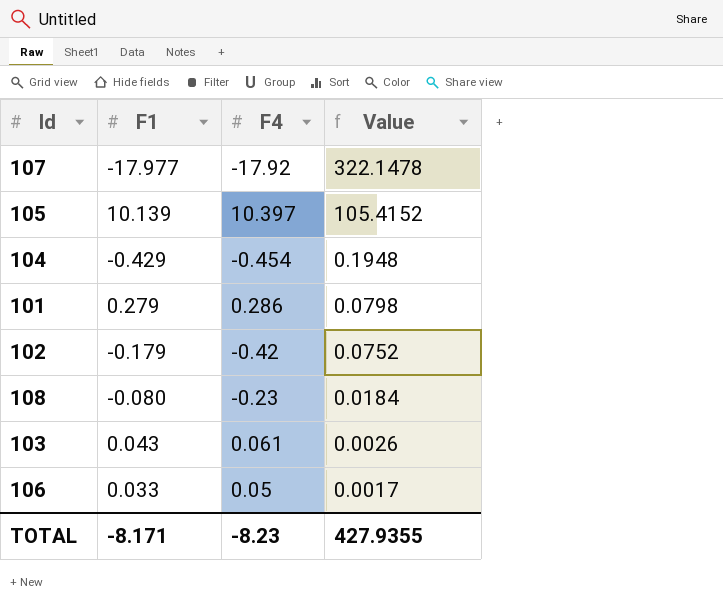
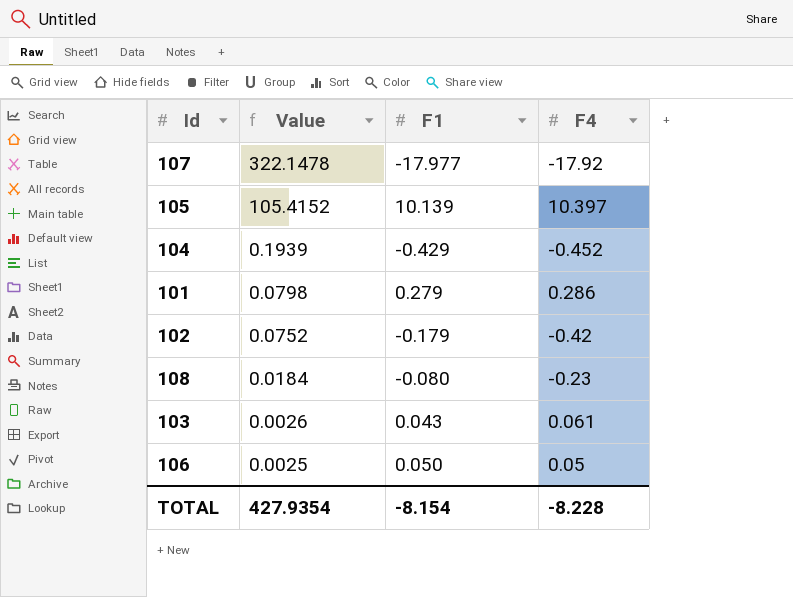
column Value | position: 4 -> 2
104 | Value: 0.1948 -> 0.1939
104 | F4: -0.454 -> -0.452
106 | Value: 0.0017 -> 0.0025
106 | F1: 0.033 -> 0.050
TOTAL | Value: 427.9355 -> 427.9354
TOTAL | F1: -8.171 -> -8.154
TOTAL | F4: -8.23 -> -8.228

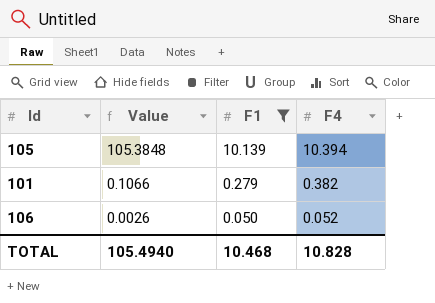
filter: none -> F1 >= 0.050
105 | Value: 105.4152 -> 105.3848
105 | F4: 10.397 -> 10.394
101 | Value: 0.0798 -> 0.1066
101 | F4: 0.286 -> 0.382
106 | Value: 0.0025 -> 0.0026
106 | F4: 0.05 -> 0.052
TOTAL | Value: 427.9354 -> 105.4940
TOTAL | F1: -8.154 -> 10.468
TOTAL | F4: -8.228 -> 10.828

